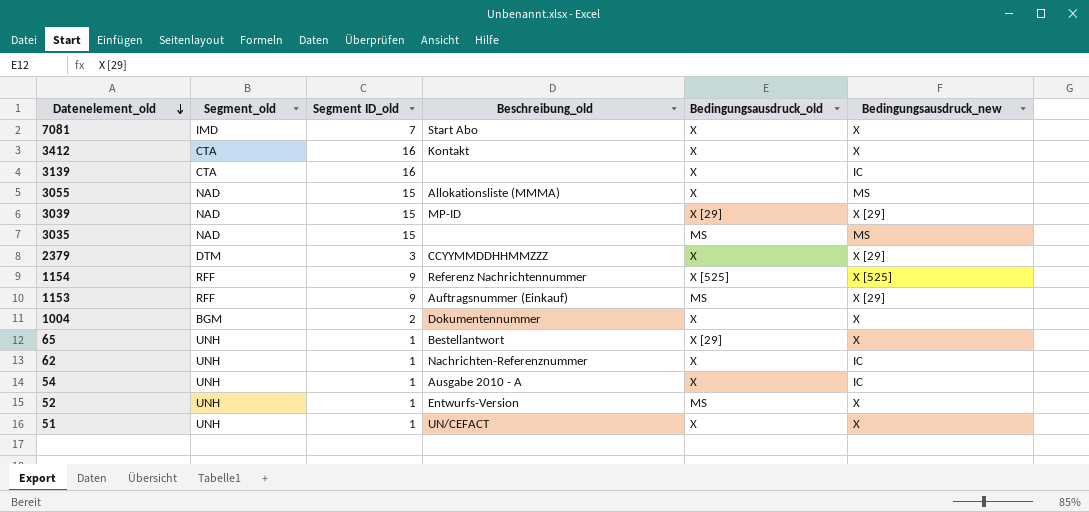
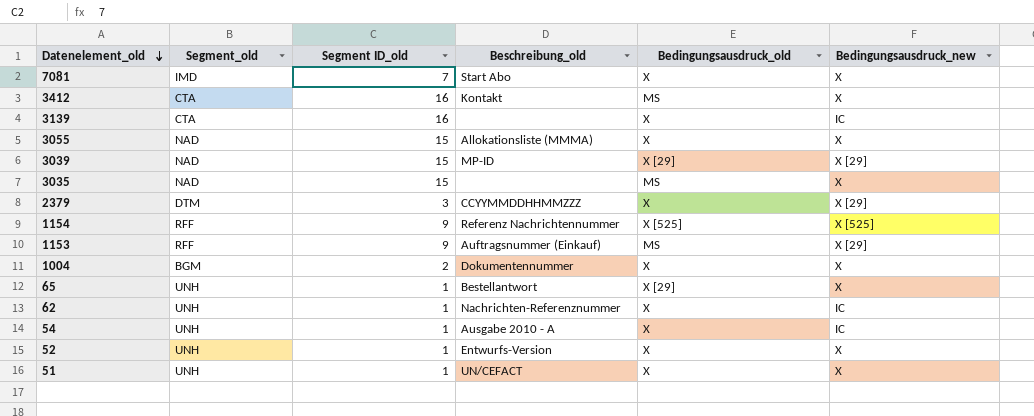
3412 | Bedingungsausdruck_old: X -> MS
3055 | Bedingungsausdruck_new: MS -> X
3035 | Bedingungsausdruck_new: MS -> X
52 | Bedingungsausdruck_old: MS -> X

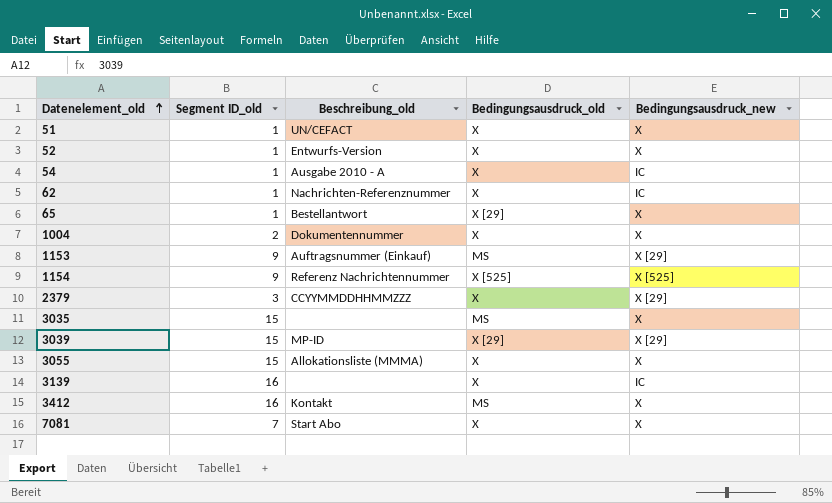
row order: Datenelement_old descending -> Datenelement_old ascending
column Segment_old | position: 2 -> none

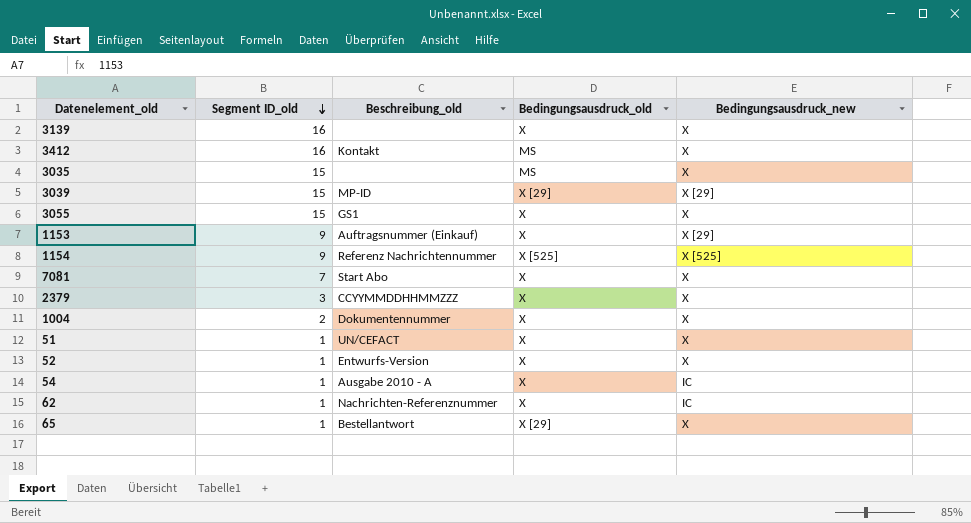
row order: Datenelement_old ascending -> Segment ID_old descending
3139 | Bedingungsausdruck_new: IC -> X
3055 | Beschreibung_old: Allokationsliste (MMMA) -> GS1
1153 | Bedingungsausdruck_old: MS -> X
2379 | Bedingungsausdruck_new: X [29] -> X

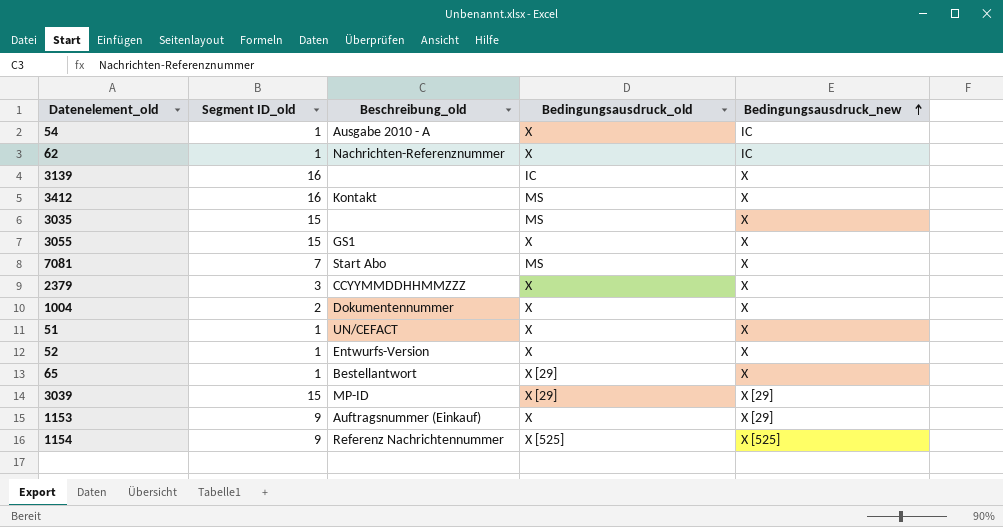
row order: Segment ID_old descending -> Bedingungsausdruck_new ascending
3139 | Bedingungsausdruck_old: X -> IC
7081 | Bedingungsausdruck_old: X -> MS

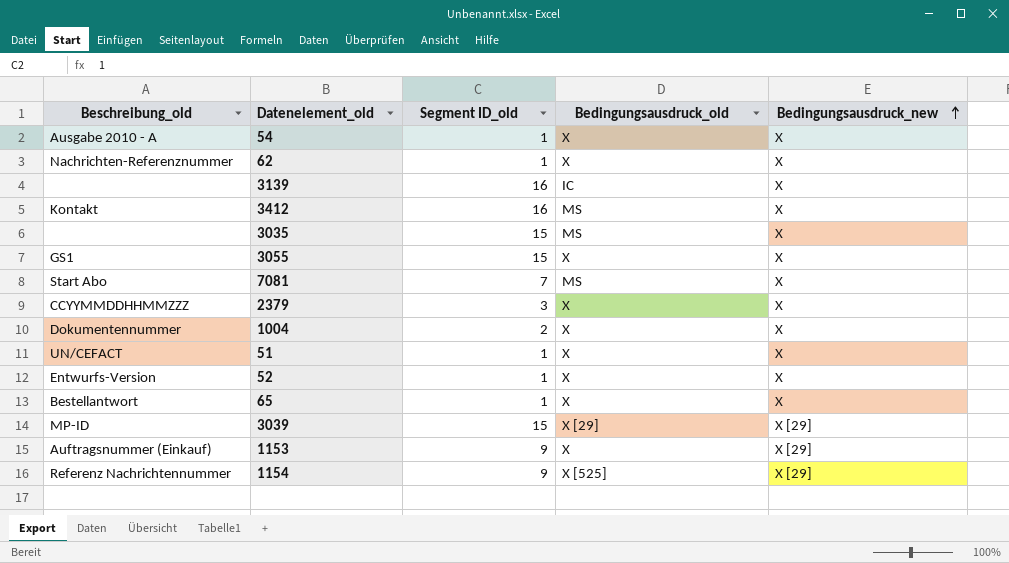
column Beschreibung_old | position: 3 -> 1
54 | Bedingungsausdruck_new: IC -> X
62 | Bedingungsausdruck_new: IC -> X
65 | Bedingungsausdruck_old: X [29] -> X
1154 | Bedingungsausdruck_new: X [525] -> X [29]

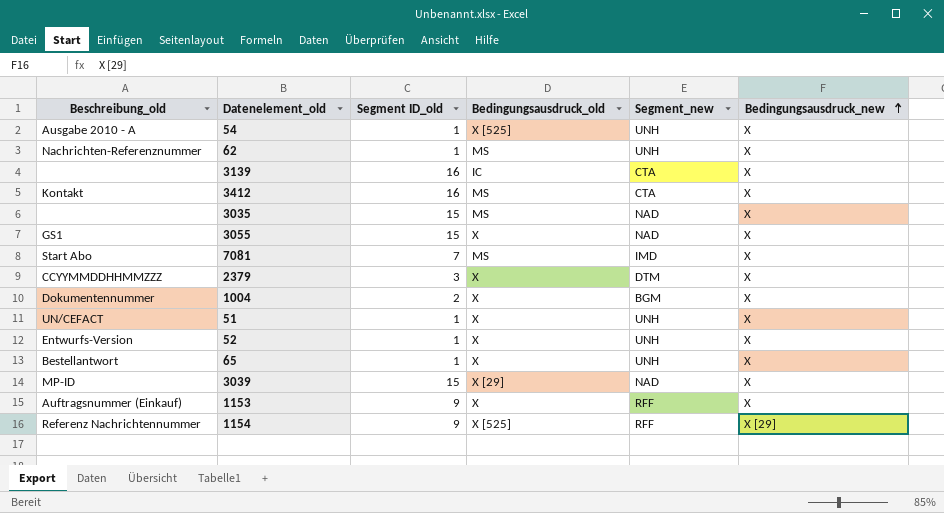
column Segment_new | position: none -> 5
54 | Bedingungsausdruck_old: X -> X [525]
62 | Bedingungsausdruck_old: X -> MS
3039 | Bedingungsausdruck_new: X [29] -> X
1153 | Bedingungsausdruck_new: X [29] -> X

